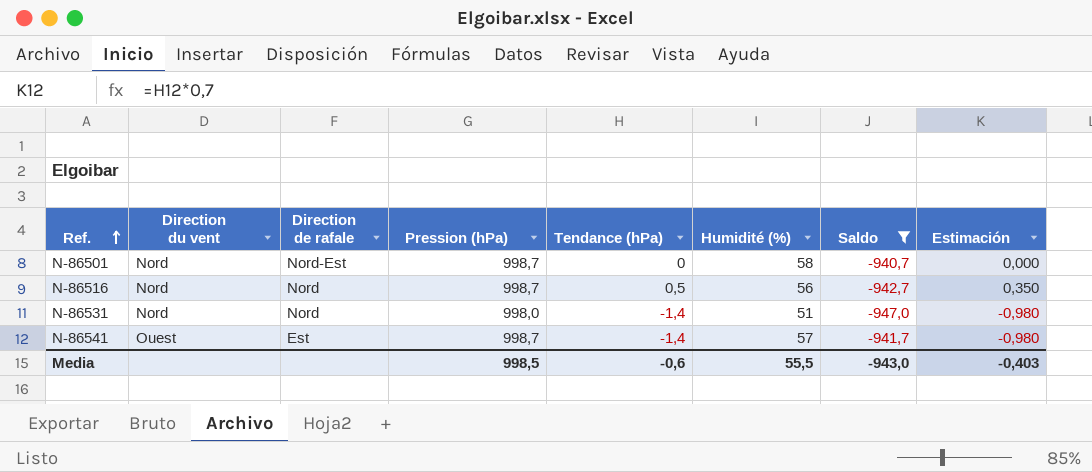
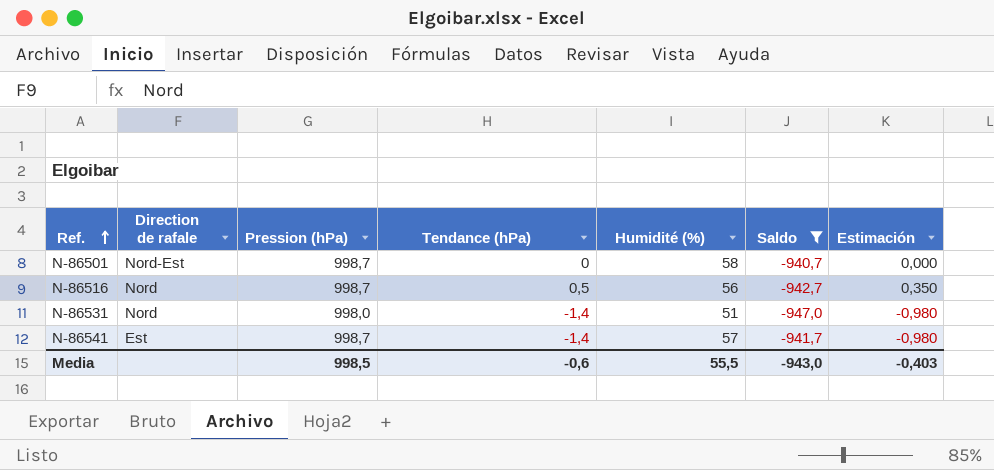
column Direction du vent | position: 2 -> none

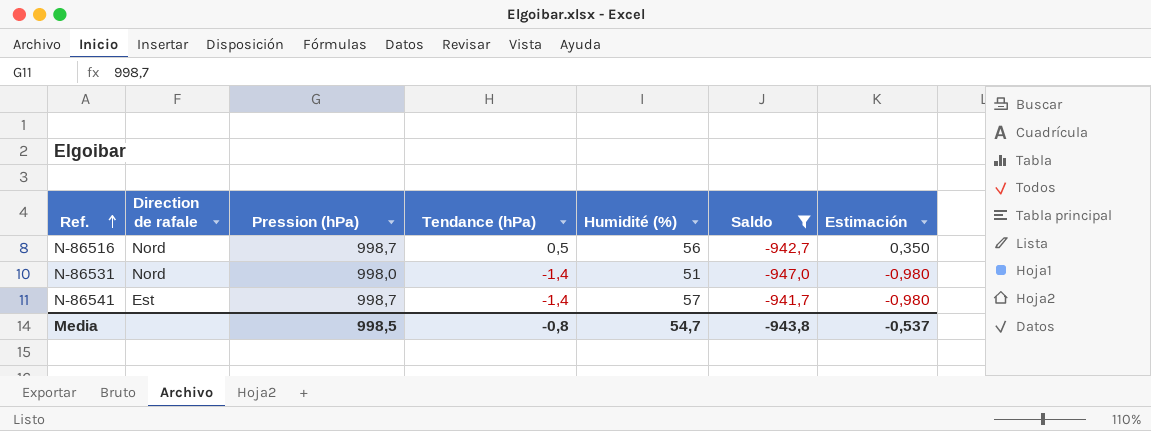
row N-86501: Nord-Est | 998,7 | 0 | 58 | -940,7 | 0,000 -> none
Media | Tendance (hPa): -0,6 -> -0,8
Media | Humidité (%): 55,5 -> 54,7
Media | Saldo: -943,0 -> -943,8
Media | Estimación: -0,403 -> -0,537

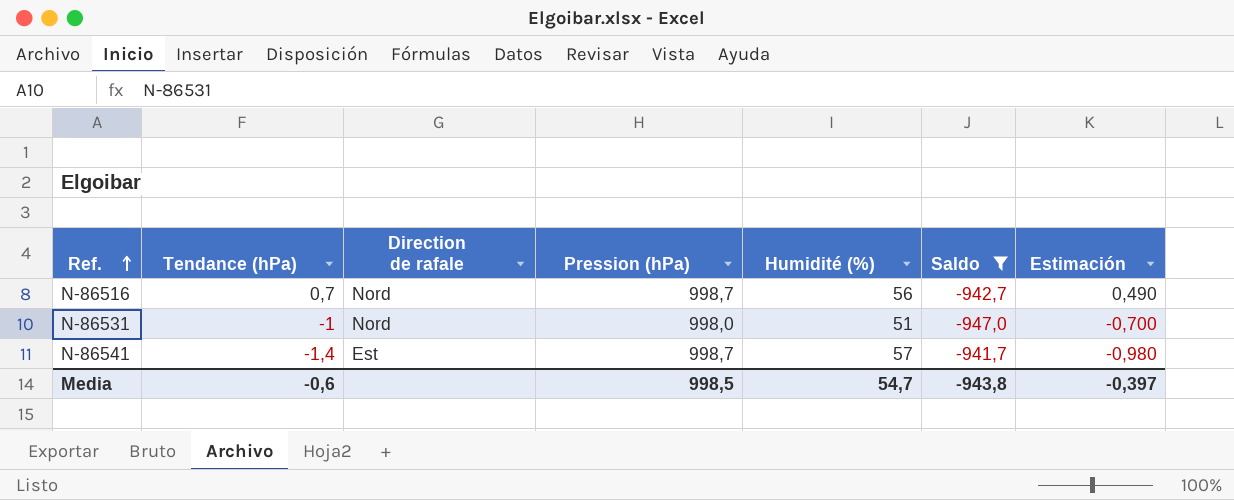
column Tendance (hPa) | position: 4 -> 2
N-86516 | Tendance (hPa): 0,5 -> 0,7
N-86516 | Estimación: 0,350 -> 0,490
N-86531 | Tendance (hPa): -1,4 -> -1
N-86531 | Estimación: -0,980 -> -0,700
Media | Tendance (hPa): -0,8 -> -0,6
Media | Estimación: -0,537 -> -0,397

